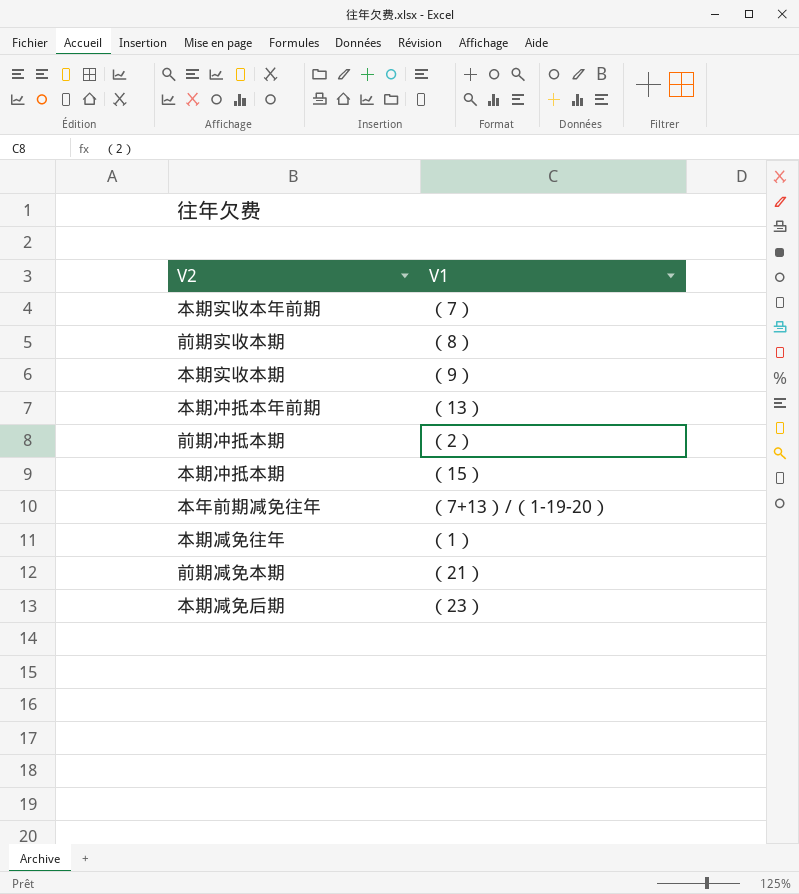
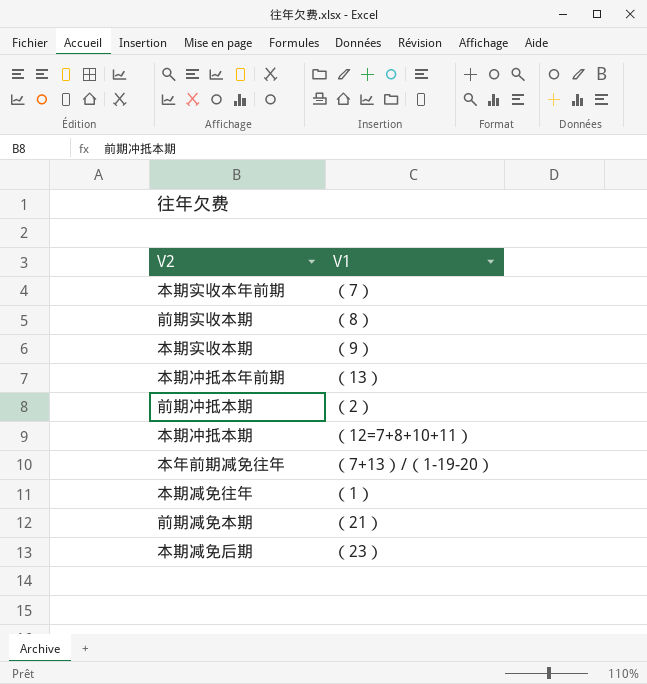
本期冲抵本期 | V1: （15） -> （12=7+8+10+11）

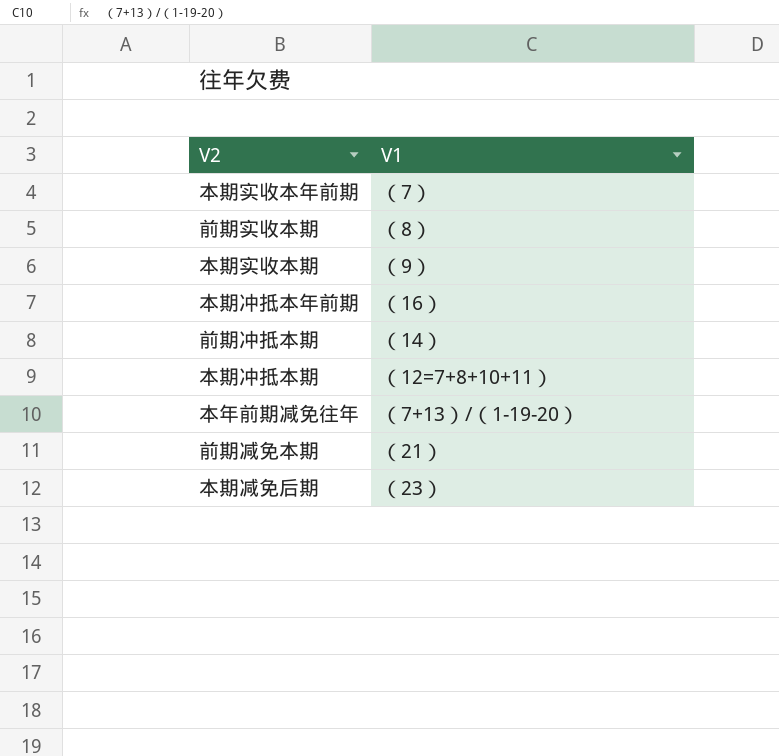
row 本期减免往年: （1） -> none
本期冲抵本年前期 | V1: （13） -> （16）
前期冲抵本期 | V1: （2） -> （14）

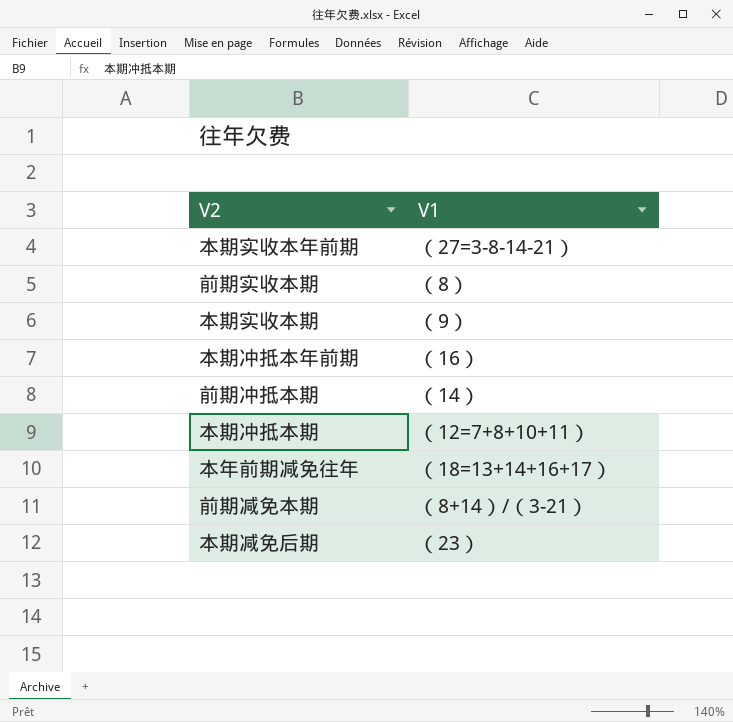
本期实收本年前期 | V1: （7） -> （27=3-8-14-21）
本年前期减免往年 | V1: （7+13）/（1-19-20） -> （18=13+14+16+17）
前期减免本期 | V1: （21） -> （8+14）/（3-21）

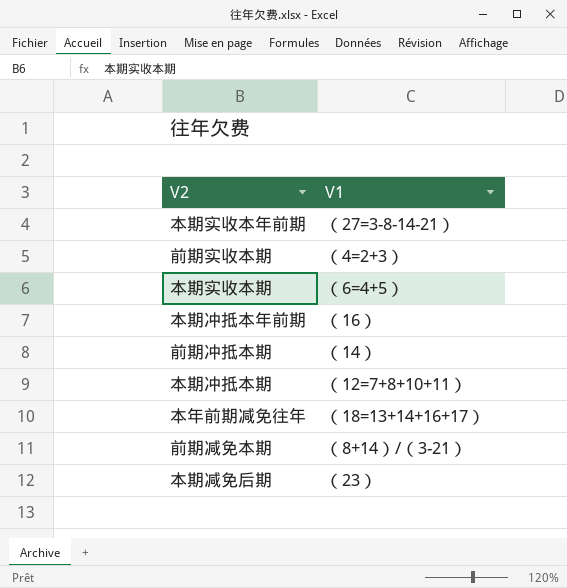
前期实收本期 | V1: （8） -> （4=2+3）
本期实收本期 | V1: （9） -> （6=4+5）

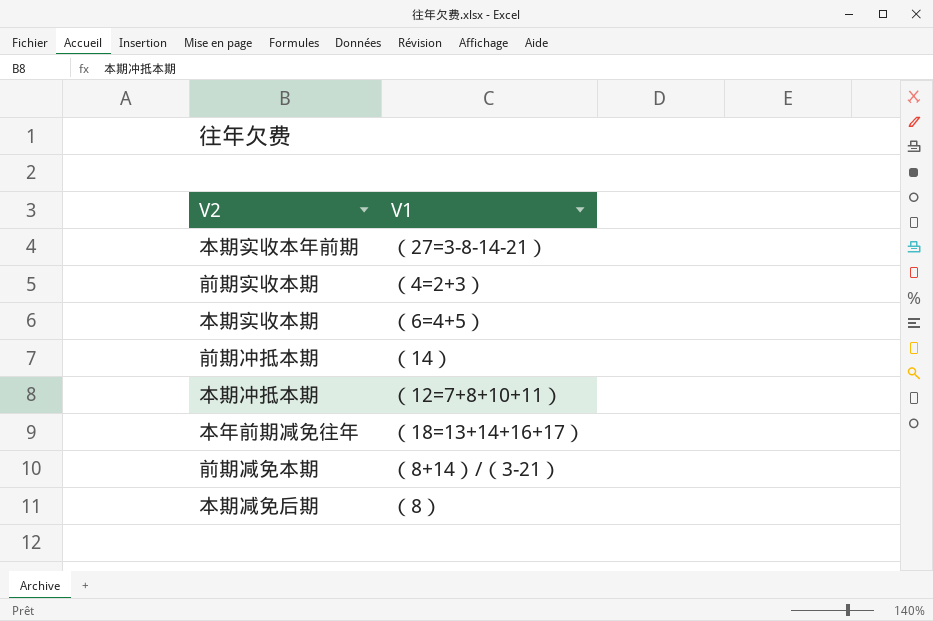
row 本期冲抵本年前期: （16） -> none
本期减免后期 | V1: （23） -> （8）

